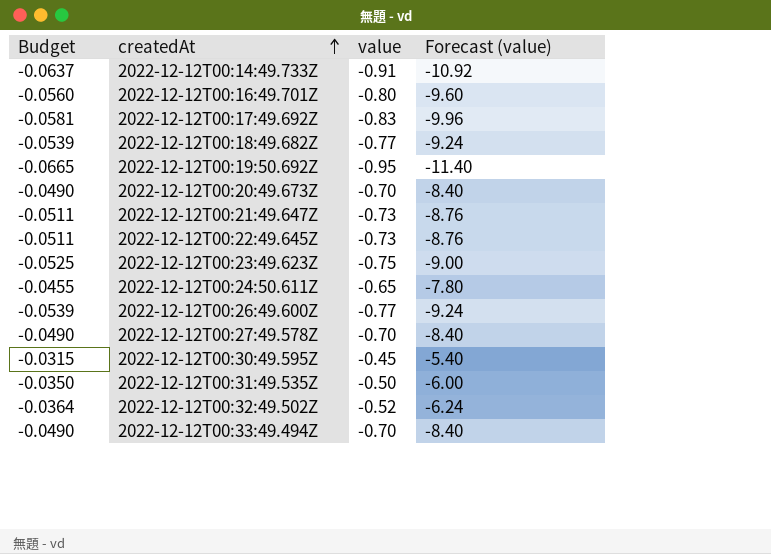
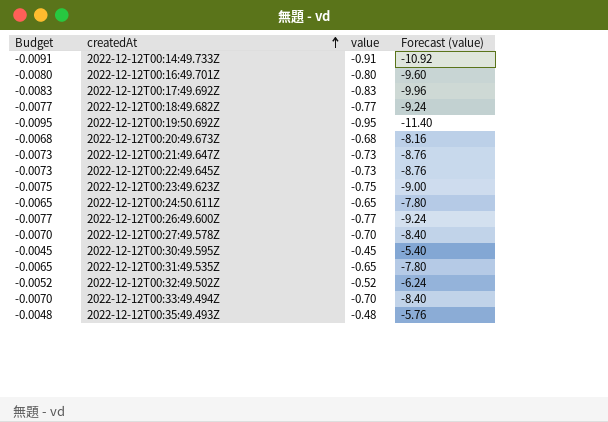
column Budget | formula: [value] * 0.07 -> [value] * 0.01
2022-12-12T00:20:49.673Z | value: -0.70 -> -0.68
2022-12-12T00:20:49.673Z | Forecast (value): -8.40 -> -8.16
2022-12-12T00:31:49.535Z | value: -0.50 -> -0.65
2022-12-12T00:31:49.535Z | Forecast (value): -6.00 -> -7.80
row 2022-12-12T00:35:49.493Z: none -> -0.0048 | -0.48 | -5.76

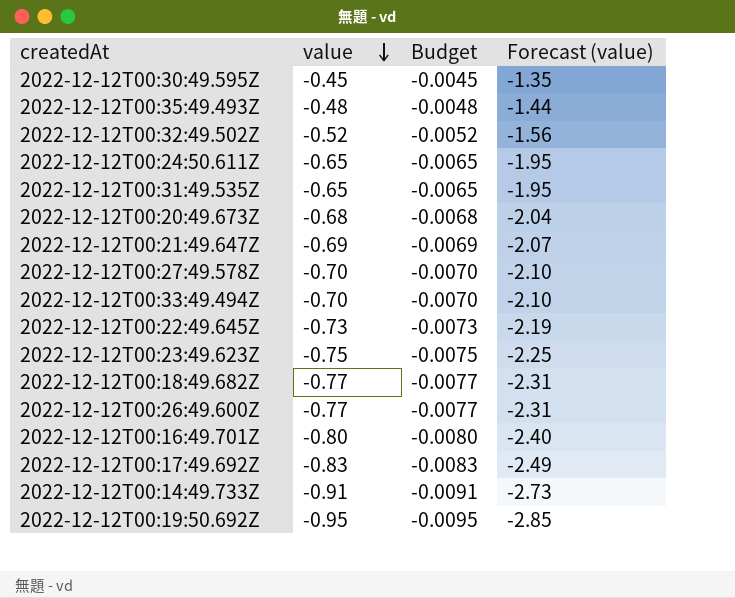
row order: createdAt ascending -> value descending
column Budget | position: 1 -> 3
column Forecast (value) | formula: [value] * 12 -> [value] * 3
2022-12-12T00:21:49.647Z | value: -0.73 -> -0.69
2022-12-12T00:21:49.647Z | Budget: -0.0073 -> -0.0069

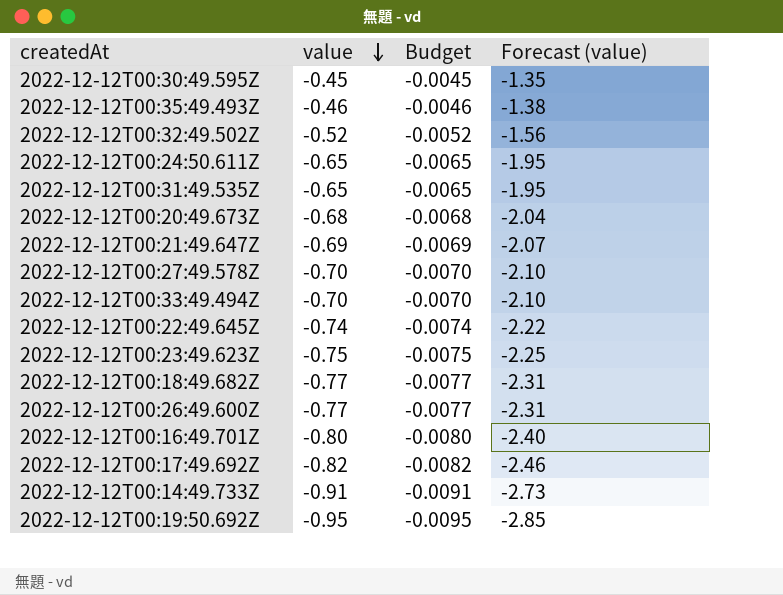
2022-12-12T00:35:49.493Z | value: -0.48 -> -0.46
2022-12-12T00:35:49.493Z | Budget: -0.0048 -> -0.0046
2022-12-12T00:35:49.493Z | Forecast (value): -1.44 -> -1.38
2022-12-12T00:22:49.645Z | value: -0.73 -> -0.74
2022-12-12T00:22:49.645Z | Budget: -0.0073 -> -0.0074
2022-12-12T00:22:49.645Z | Forecast (value): -2.19 -> -2.22
2022-12-12T00:17:49.692Z | value: -0.83 -> -0.82
2022-12-12T00:17:49.692Z | Budget: -0.0083 -> -0.0082
2022-12-12T00:17:49.692Z | Forecast (value): -2.49 -> -2.46

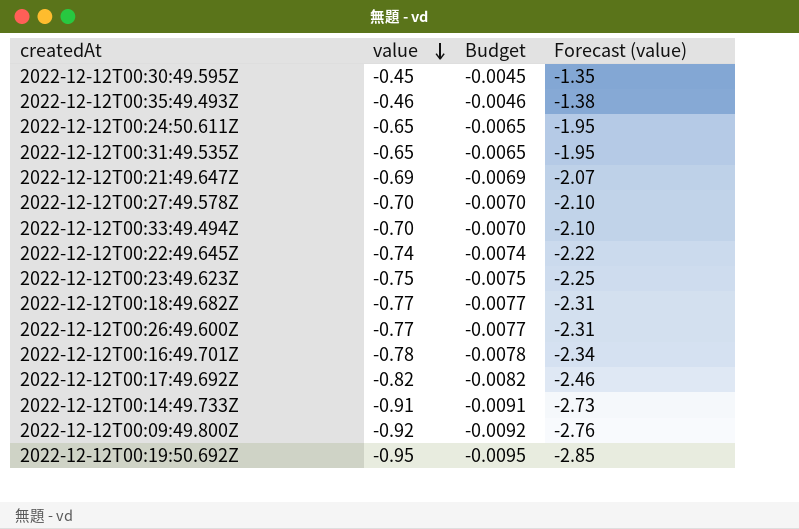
row 2022-12-12T00:32:49.502Z: -0.52 | -0.0052 | -1.56 -> none
row 2022-12-12T00:20:49.673Z: -0.68 | -0.0068 | -2.04 -> none
2022-12-12T00:16:49.701Z | value: -0.80 -> -0.78
2022-12-12T00:16:49.701Z | Budget: -0.0080 -> -0.0078
2022-12-12T00:16:49.701Z | Forecast (value): -2.40 -> -2.34
row 2022-12-12T00:09:49.800Z: none -> -0.92 | -0.0092 | -2.76

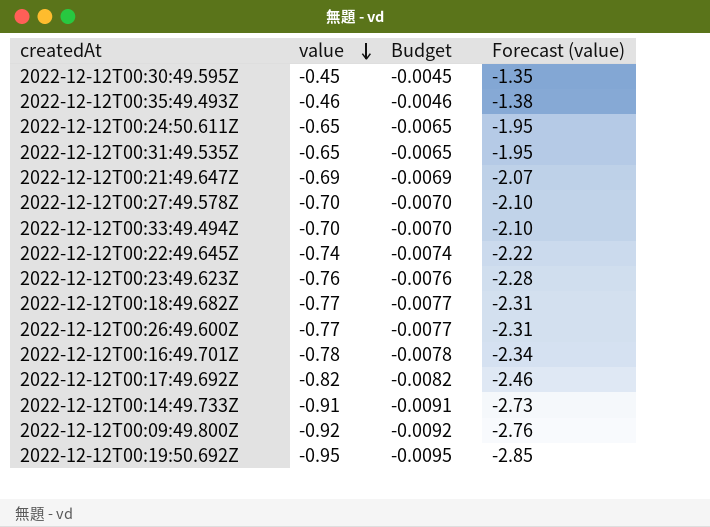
2022-12-12T00:23:49.623Z | value: -0.75 -> -0.76
2022-12-12T00:23:49.623Z | Budget: -0.0075 -> -0.0076
2022-12-12T00:23:49.623Z | Forecast (value): -2.25 -> -2.28

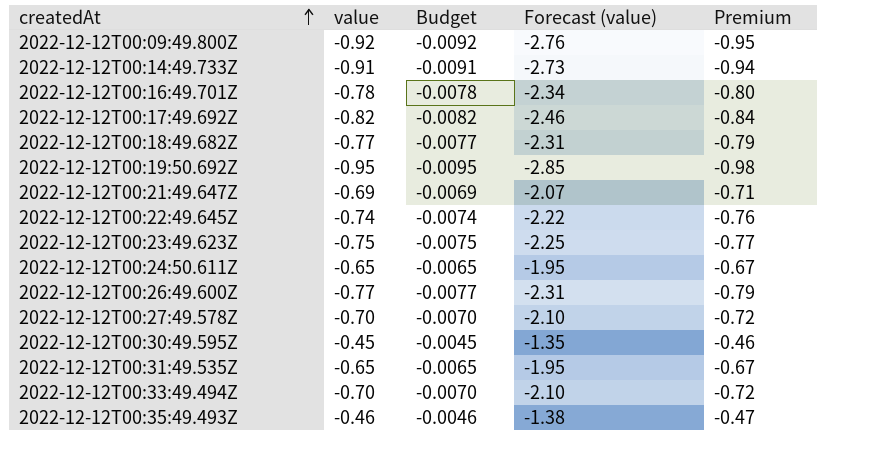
row order: value descending -> createdAt ascending
column Premium | formula: none -> [value] * 1.03
2022-12-12T00:23:49.623Z | value: -0.76 -> -0.75
2022-12-12T00:23:49.623Z | Budget: -0.0076 -> -0.0075
2022-12-12T00:23:49.623Z | Forecast (value): -2.28 -> -2.25

